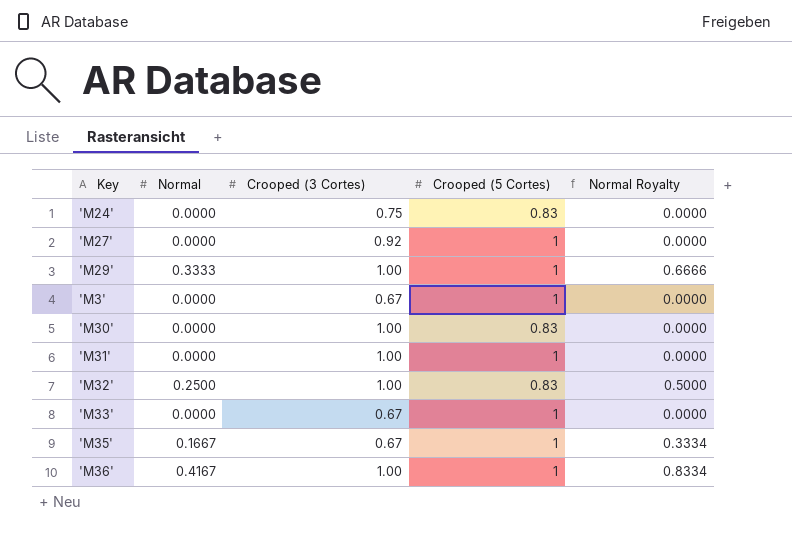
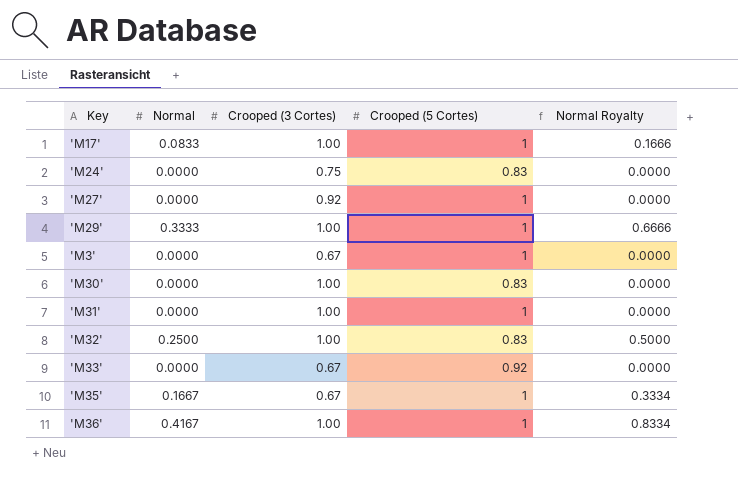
row 'M17': none -> 0.0833 | 1.00 | 1 | 0.1666
'M33' | Crooped (5 Cortes): 1 -> 0.92

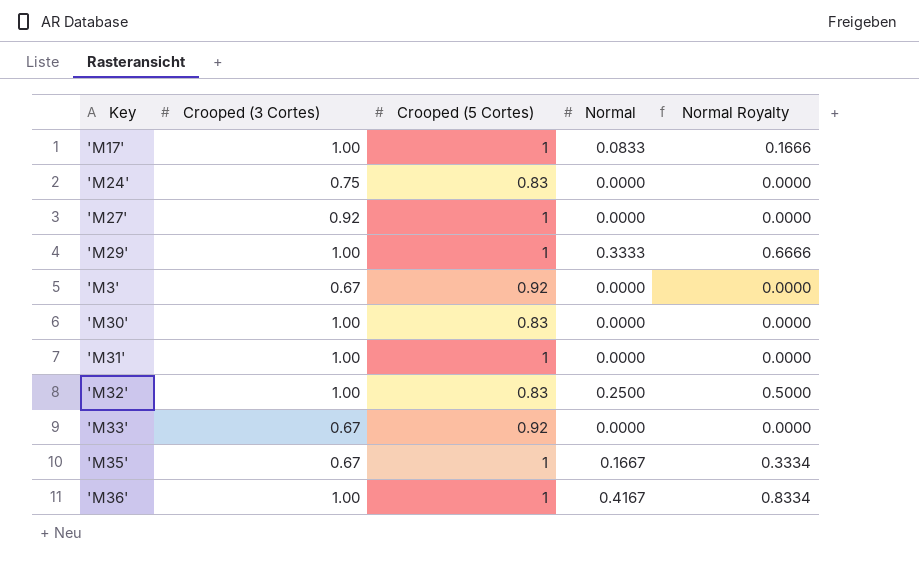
column Normal | position: 2 -> 4
'M3' | Crooped (5 Cortes): 1 -> 0.92

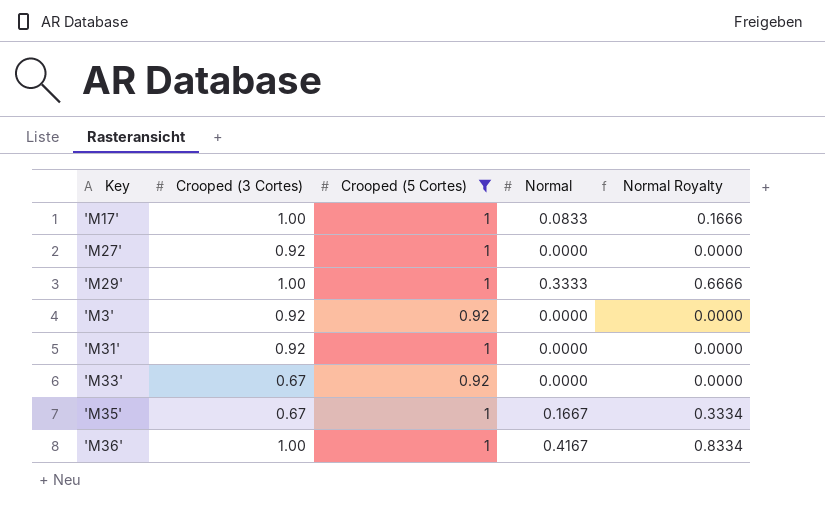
filter: none -> Crooped (5 Cortes) != 0.83
'M3' | Crooped (3 Cortes): 0.67 -> 0.92
'M31' | Crooped (3 Cortes): 1.00 -> 0.92

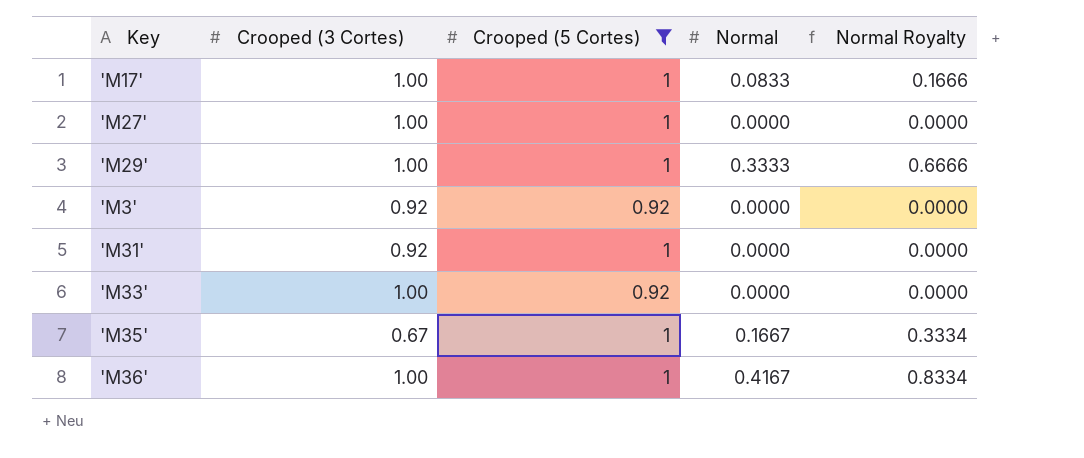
'M27' | Crooped (3 Cortes): 0.92 -> 1.00
'M33' | Crooped (3 Cortes): 0.67 -> 1.00

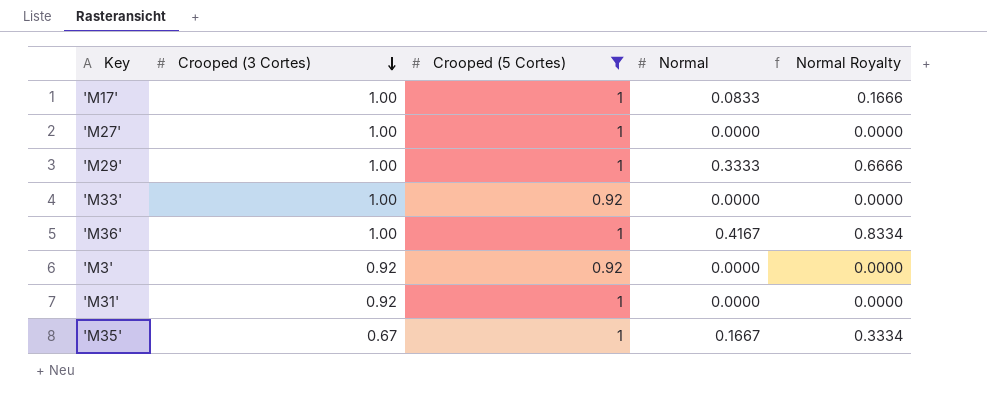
row order: none -> Crooped (3 Cortes) descending

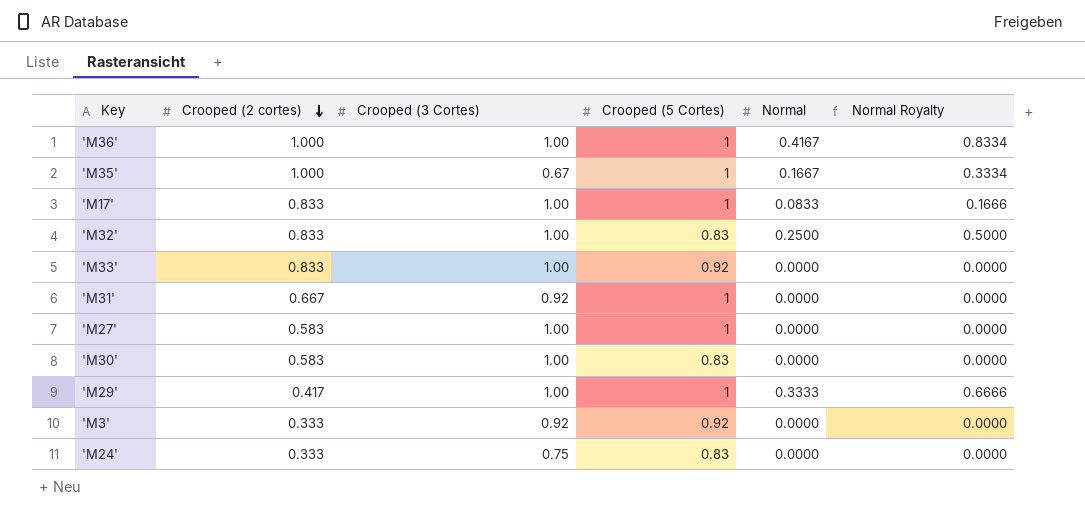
filter: Crooped (5 Cortes) != 0.83 -> none
row order: Crooped (3 Cortes) descending -> Crooped (2 cortes) descending
column Crooped (2 cortes) | position: none -> 2

